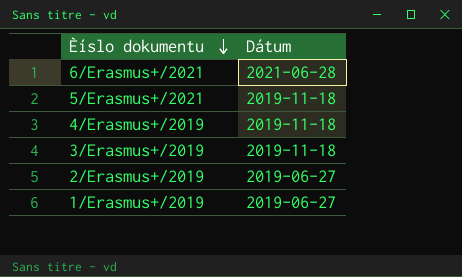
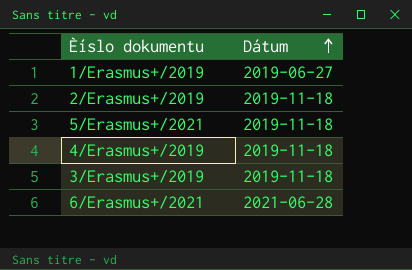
row order: Èíslo dokumentu descending -> Dátum ascending
2/Erasmus+/2019 | Dátum: 2019-06-27 -> 2019-11-18

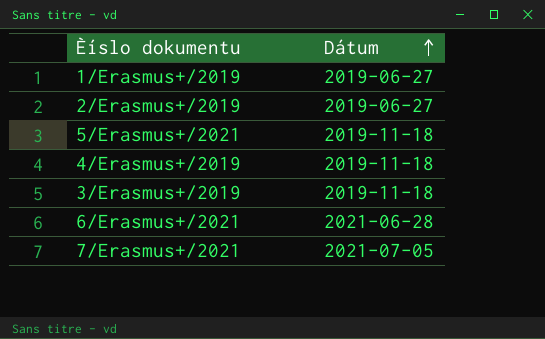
2/Erasmus+/2019 | Dátum: 2019-11-18 -> 2019-06-27
row 7/Erasmus+/2021: none -> 2021-07-05

